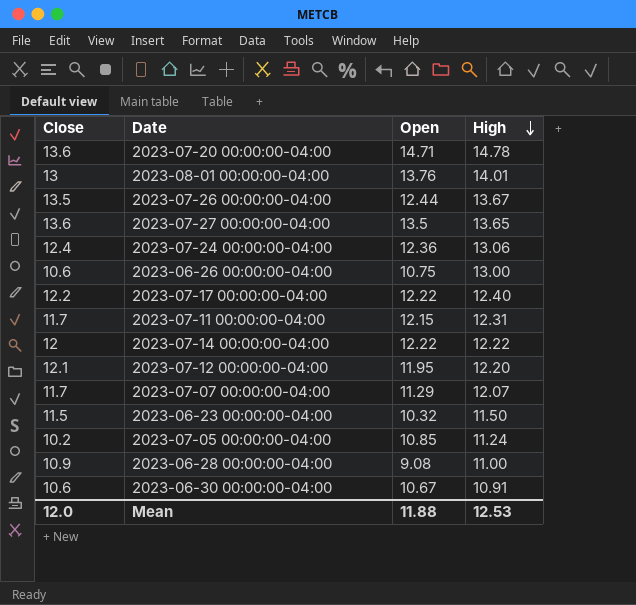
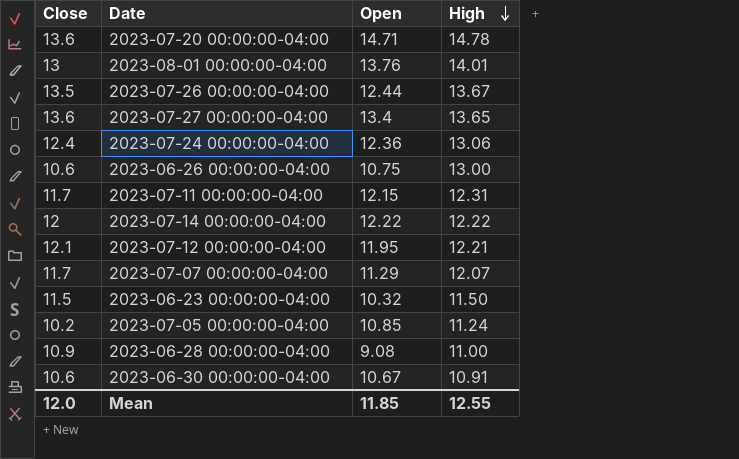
row 2023-07-17 00:00:00-04:00: 12.2 | 12.22 | 12.40 -> none
2023-07-27 00:00:00-04:00 | Open: 13.5 -> 13.4
2023-07-12 00:00:00-04:00 | High: 12.20 -> 12.21
Mean | Open: 11.88 -> 11.85
Mean | High: 12.53 -> 12.55

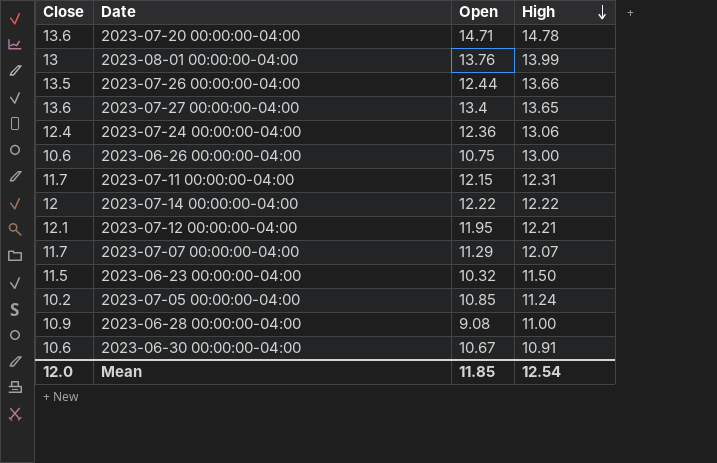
2023-08-01 00:00:00-04:00 | High: 14.01 -> 13.99
2023-07-26 00:00:00-04:00 | High: 13.67 -> 13.66
Mean | High: 12.55 -> 12.54

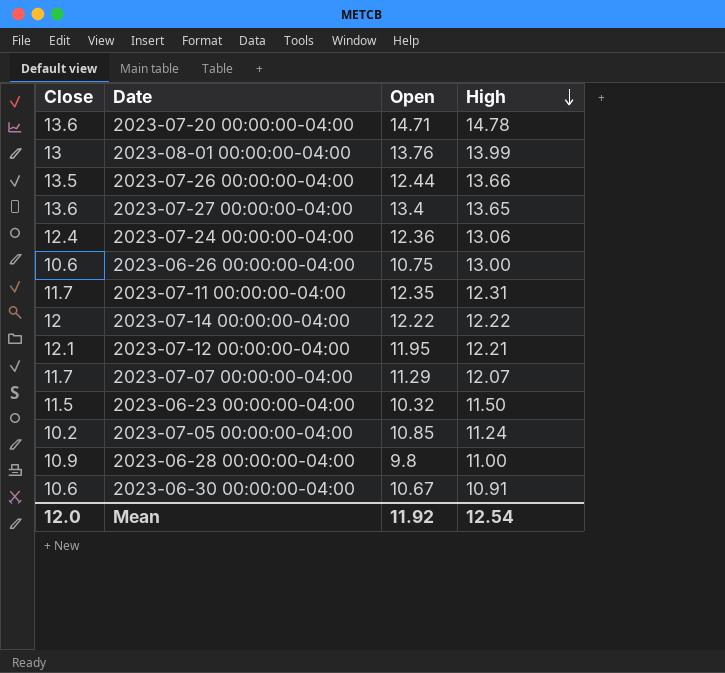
2023-07-11 00:00:00-04:00 | Open: 12.15 -> 12.35
2023-06-28 00:00:00-04:00 | Open: 9.08 -> 9.8
Mean | Open: 11.85 -> 11.92

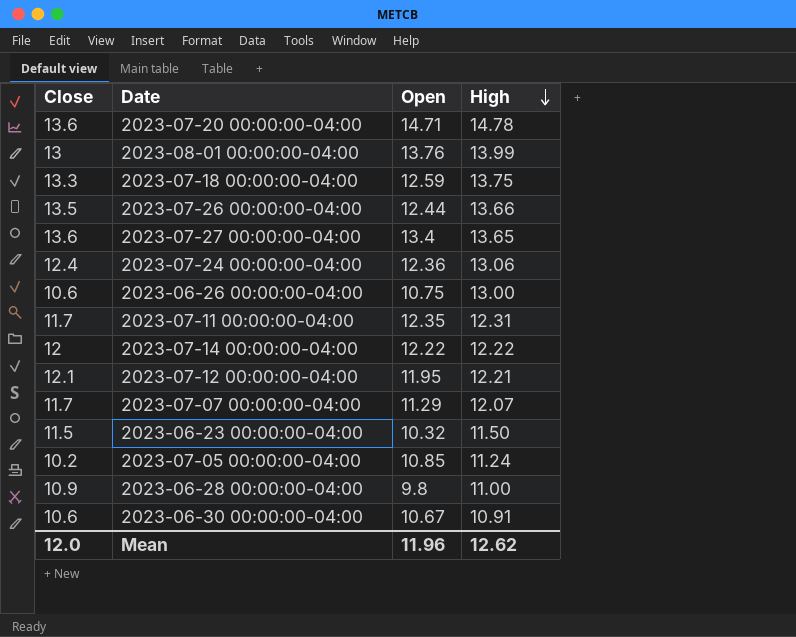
row 2023-07-18 00:00:00-04:00: none -> 13.3 | 12.59 | 13.75
Mean | Open: 11.92 -> 11.96
Mean | High: 12.54 -> 12.62

